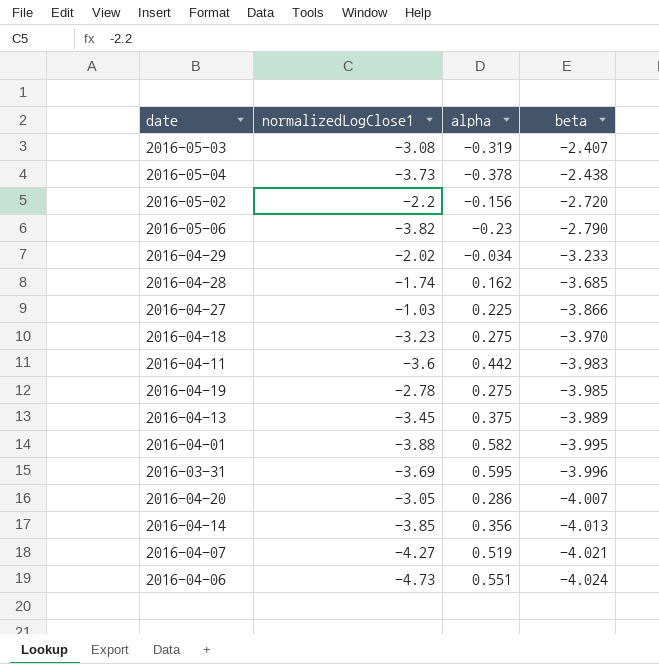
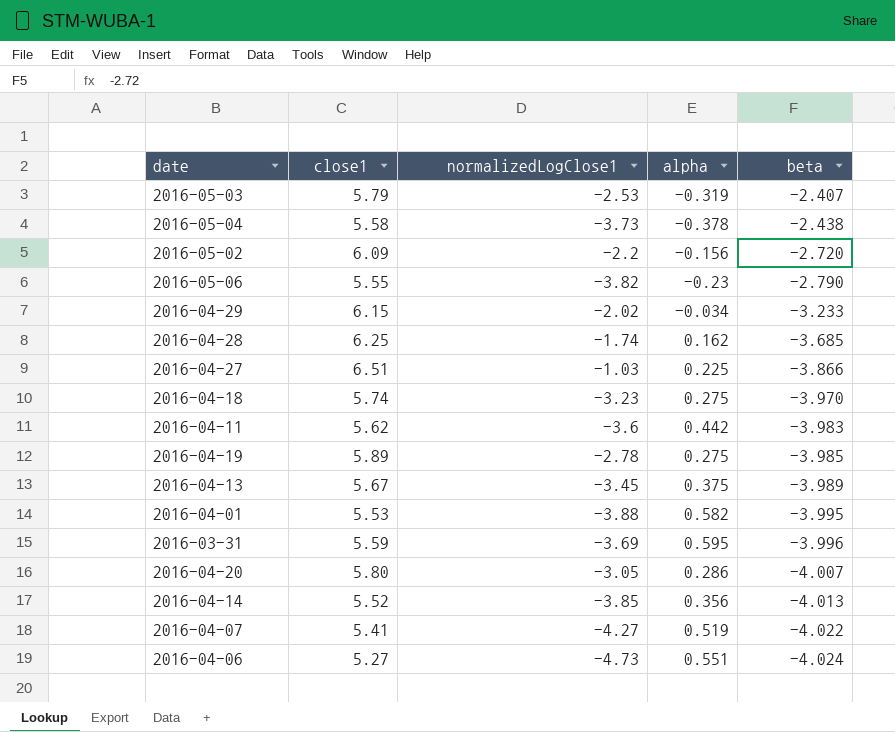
column close1 | position: none -> 2
2016-05-03 | normalizedLogClose1: -3.08 -> -2.53
2016-04-07 | beta: -4.021 -> -4.022

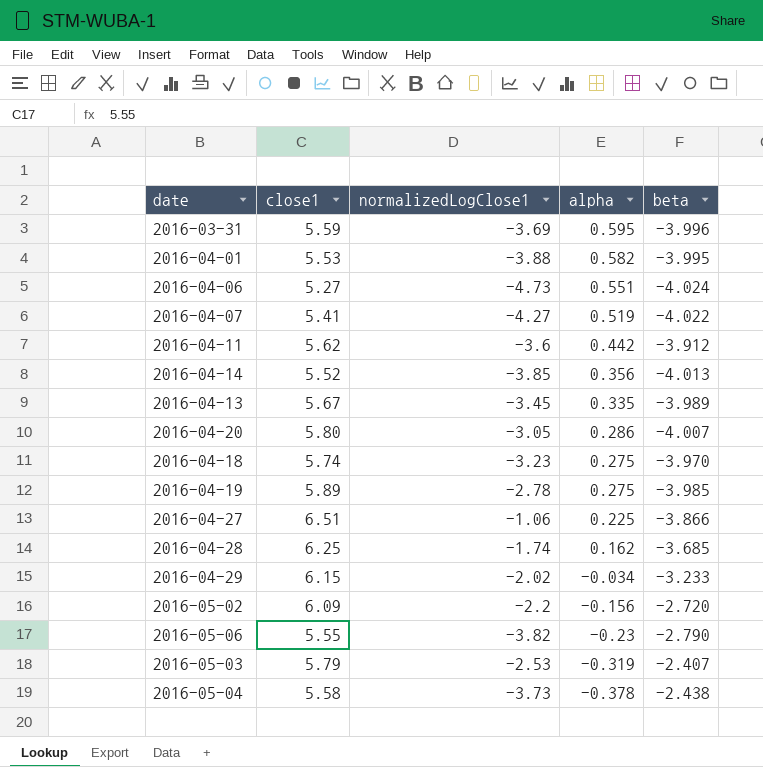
row order: beta descending -> alpha descending
2016-04-11 | beta: -3.983 -> -3.912
2016-04-13 | alpha: 0.375 -> 0.335
2016-04-27 | normalizedLogClose1: -1.03 -> -1.06

